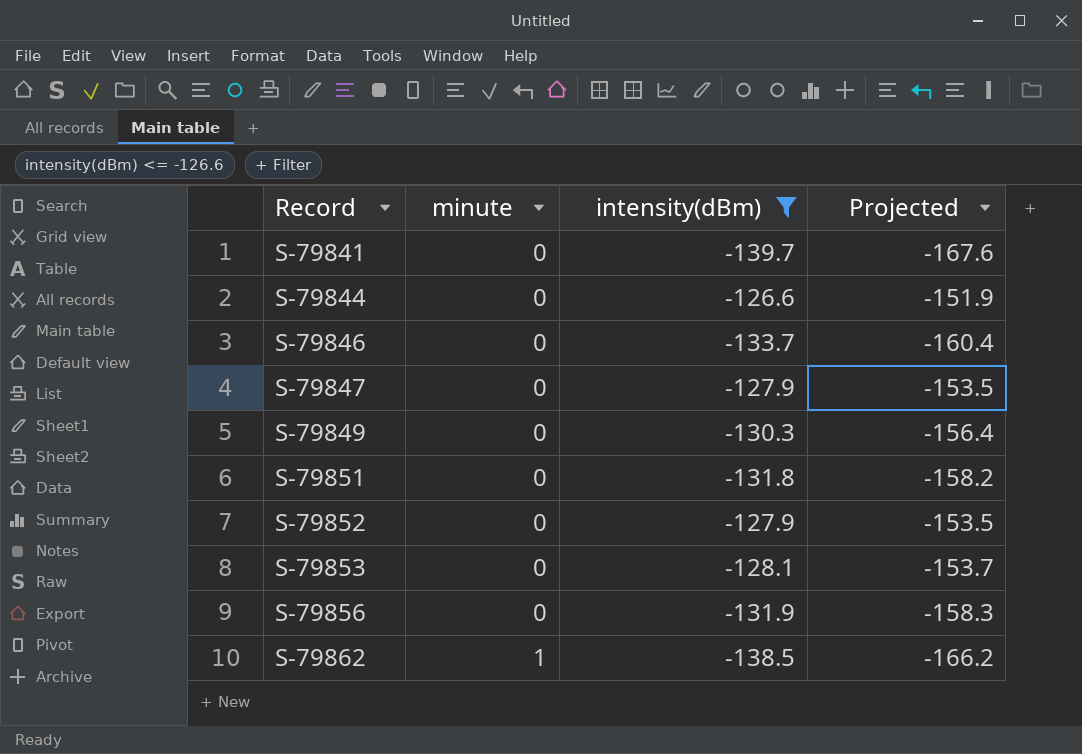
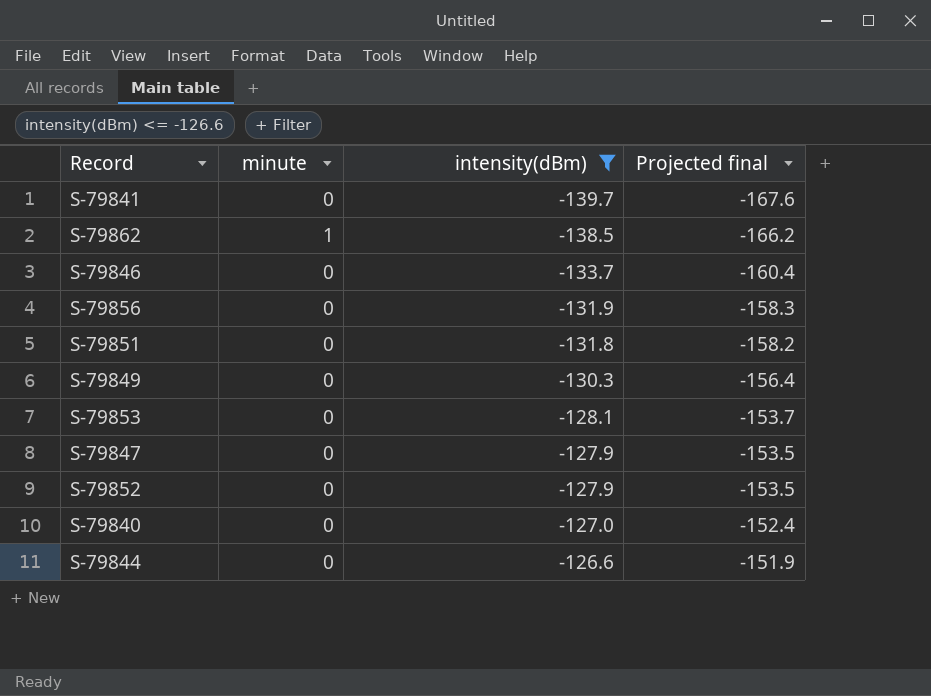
row order: Record ascending -> intensity(dBm) ascending
column name: Projected -> Projected final
row S-79840: none -> 0 | -127.0 | -152.4

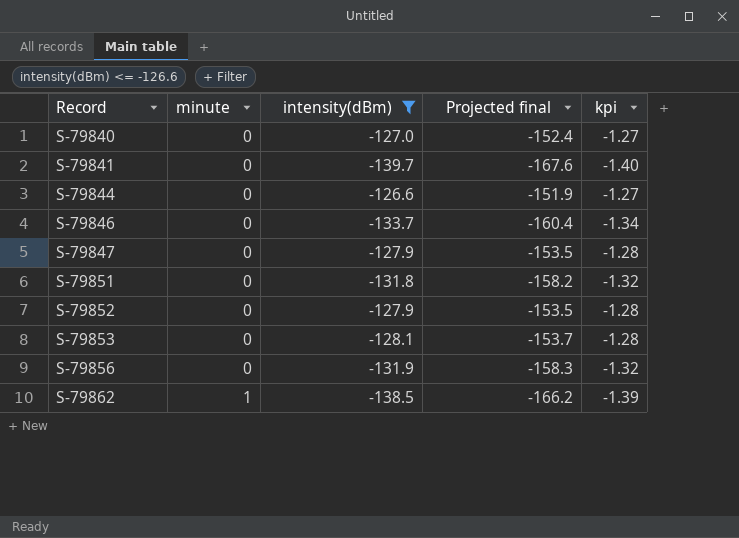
row order: intensity(dBm) ascending -> Record ascending
column kpi | formula: none -> [intensity(dBm)] * 0.01
row S-79849: 0 | -130.3 | -156.4 -> none

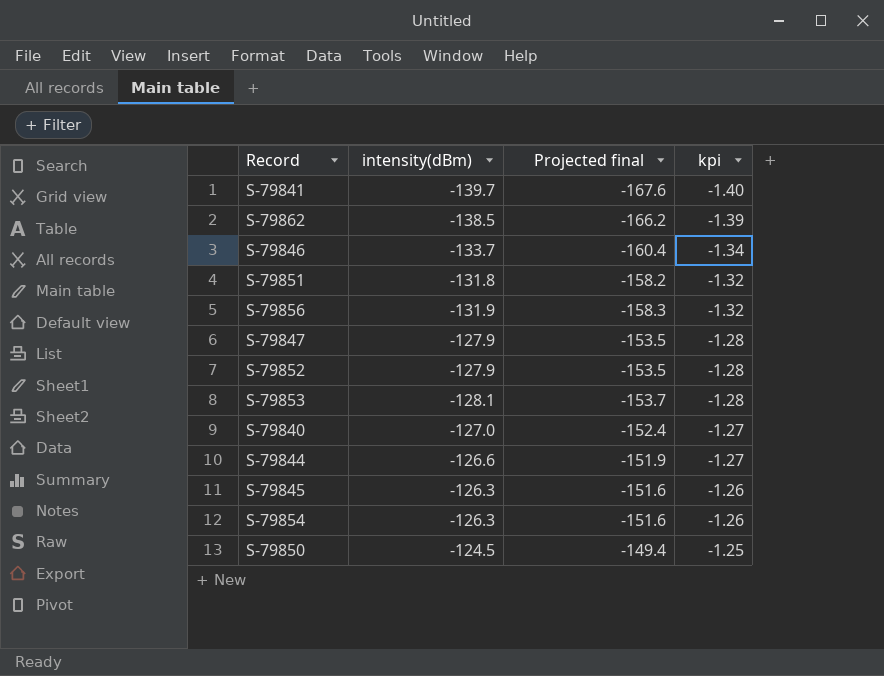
filter: intensity(dBm) <= -126.6 -> none
row order: Record ascending -> kpi ascending
column minute | position: 2 -> none

